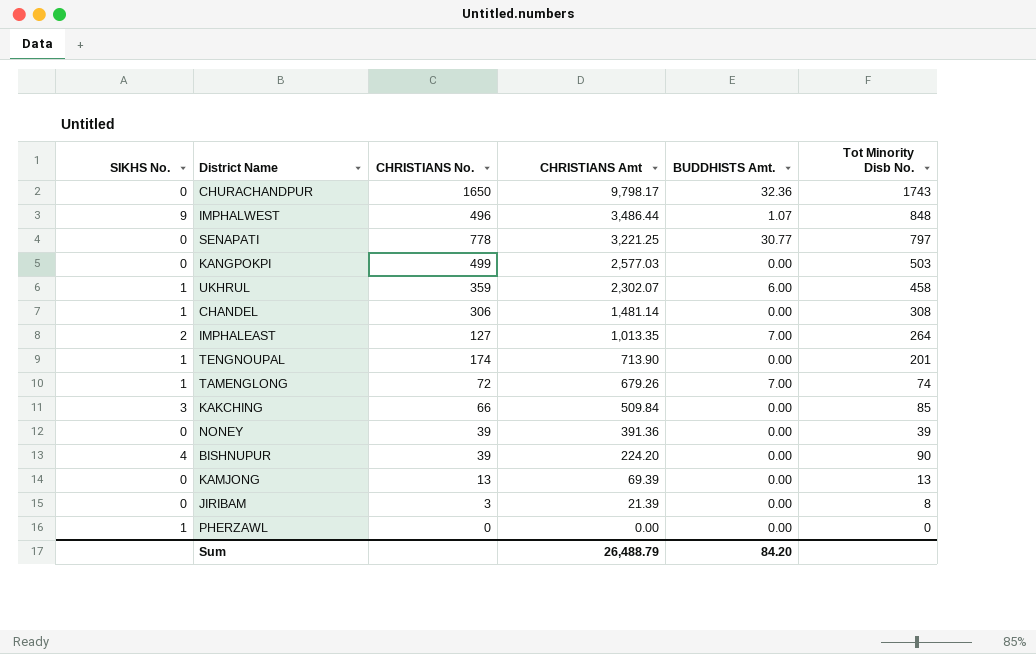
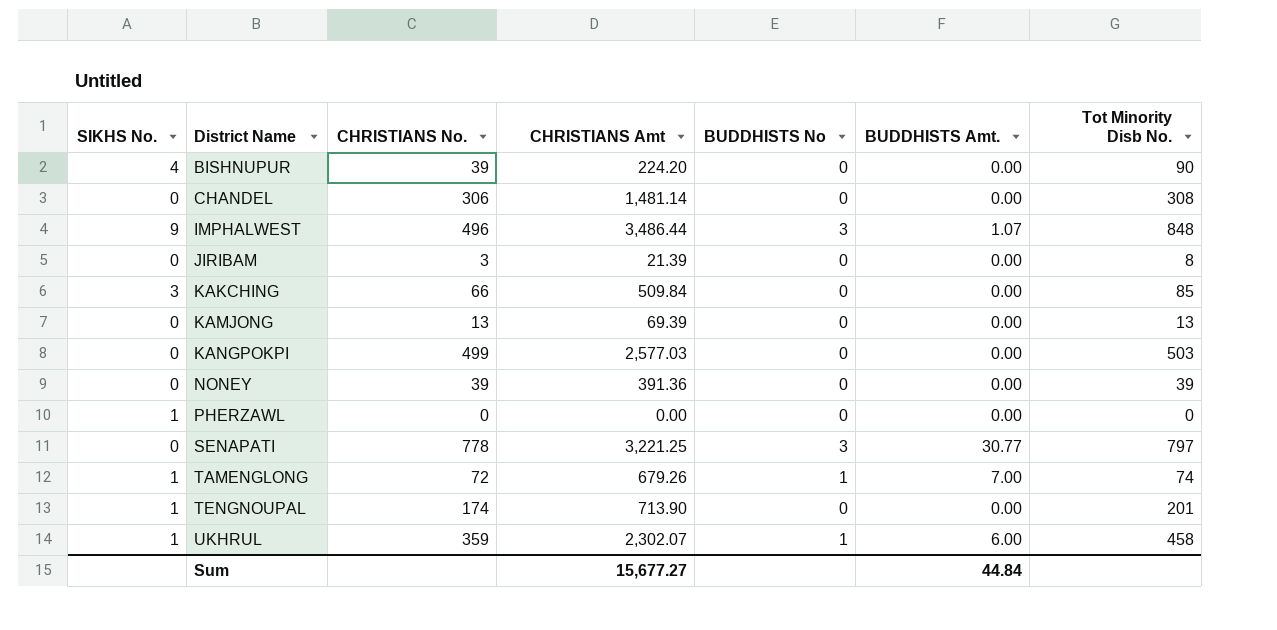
row order: CHRISTIANS Amt descending -> District Name ascending
column BUDDHISTS No | position: none -> 5
row CHURACHANDPUR: 0 | 1650 | 9,798.17 | 32.36 | 1743 -> none
row IMPHALEAST: 2 | 127 | 1,013.35 | 7.00 | 264 -> none
CHANDEL | SIKHS No.: 1 -> 0
Sum | CHRISTIANS Amt: 26,488.79 -> 15,677.27
Sum | BUDDHISTS Amt.: 84.20 -> 44.84

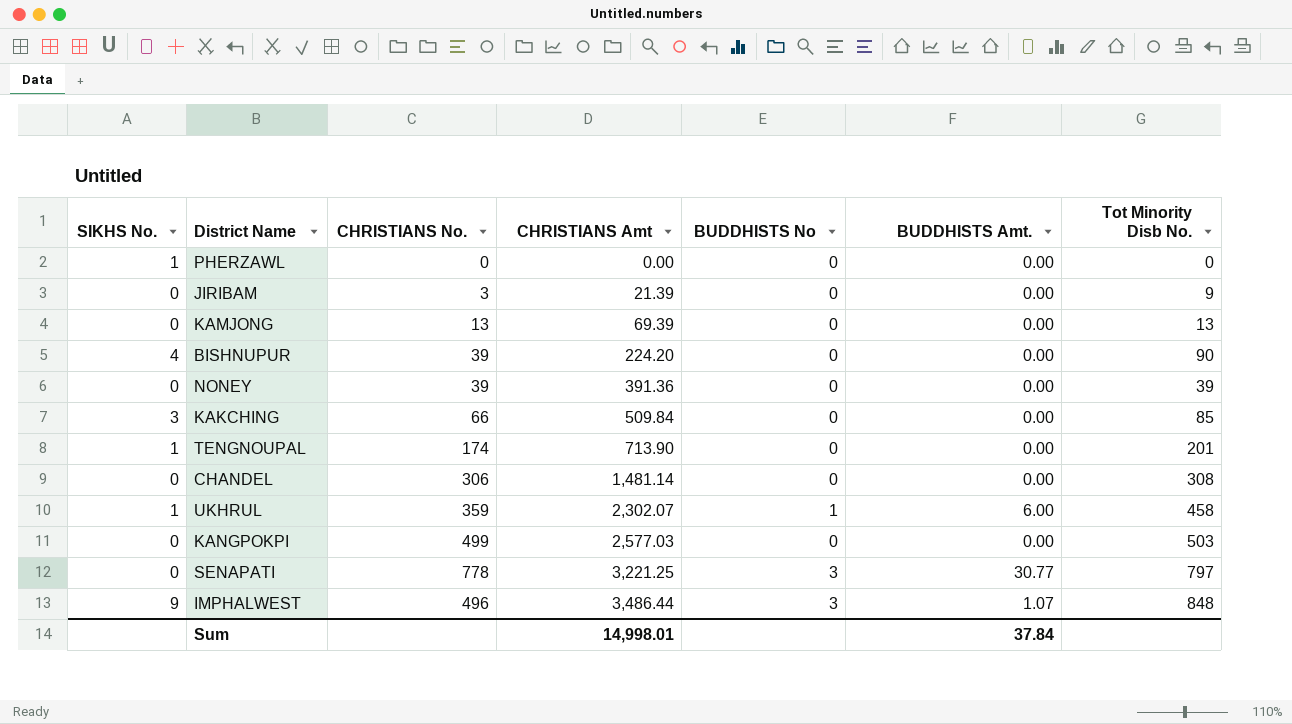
row order: District Name ascending -> CHRISTIANS Amt ascending
row TAMENGLONG: 1 | 72 | 679.26 | 1 | 7.00 | 74 -> none
JIRIBAM | Tot Minority Disb No.: 8 -> 9
Sum | CHRISTIANS Amt: 15,677.27 -> 14,998.01
Sum | BUDDHISTS Amt.: 44.84 -> 37.84

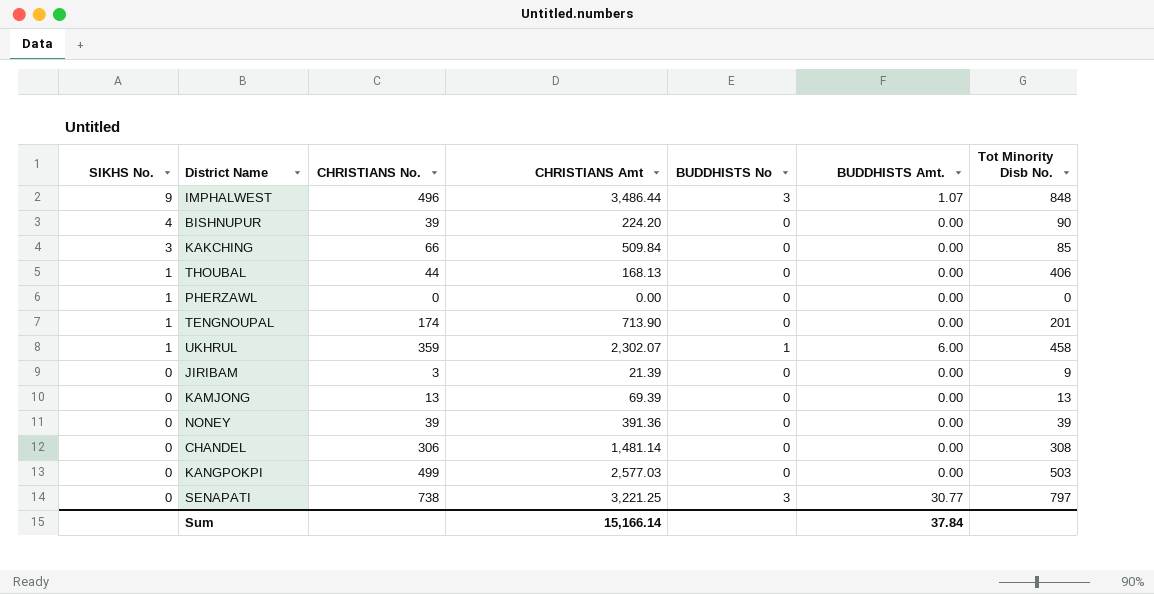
row order: CHRISTIANS Amt ascending -> SIKHS No. descending
row THOUBAL: none -> 1 | 44 | 168.13 | 0 | 0.00 | 406
SENAPATI | CHRISTIANS No.: 778 -> 738
Sum | CHRISTIANS Amt: 14,998.01 -> 15,166.14

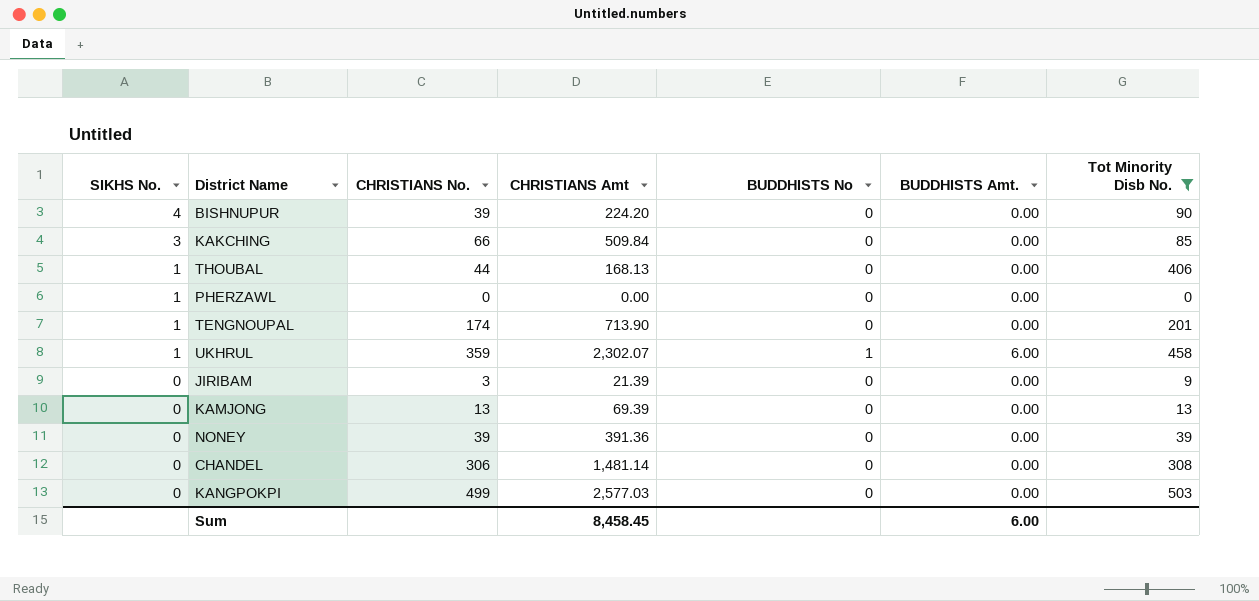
filter: none -> Tot Minority Disb No. <= 503
Sum | CHRISTIANS Amt: 15,166.14 -> 8,458.45
Sum | BUDDHISTS Amt.: 37.84 -> 6.00

